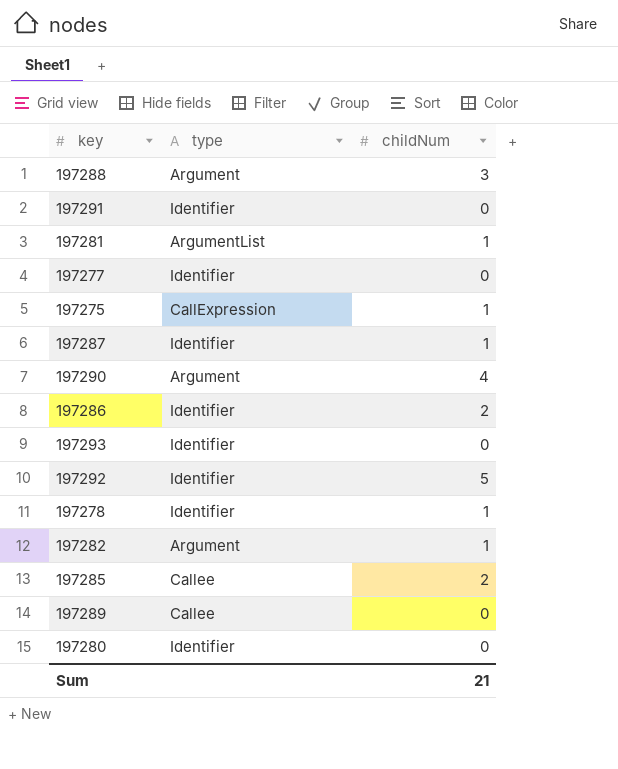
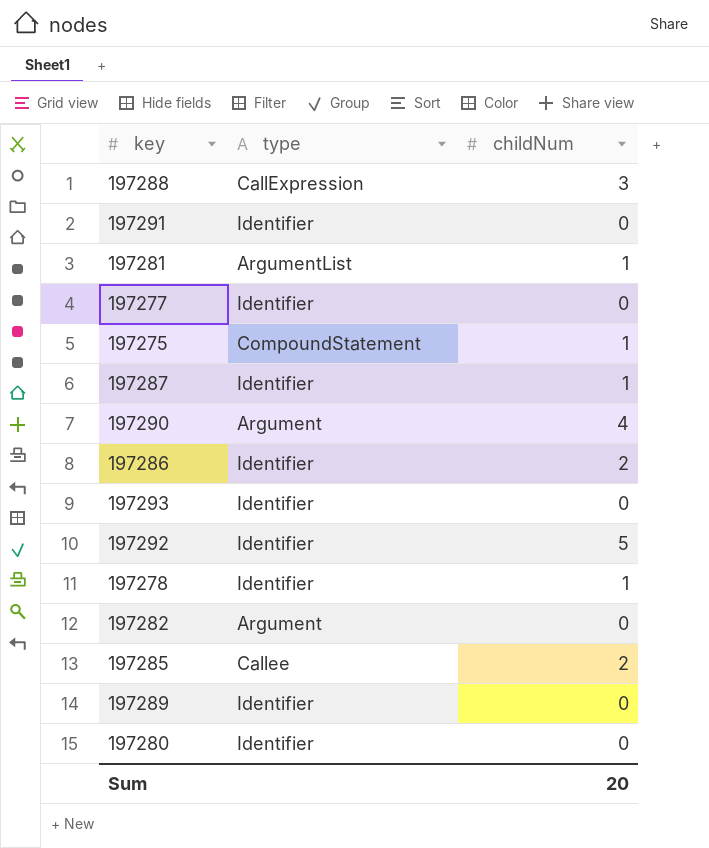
197288 | type: Argument -> CallExpression
197275 | type: CallExpression -> CompoundStatement
197282 | childNum: 1 -> 0
197289 | type: Callee -> Identifier
Sum | childNum: 21 -> 20

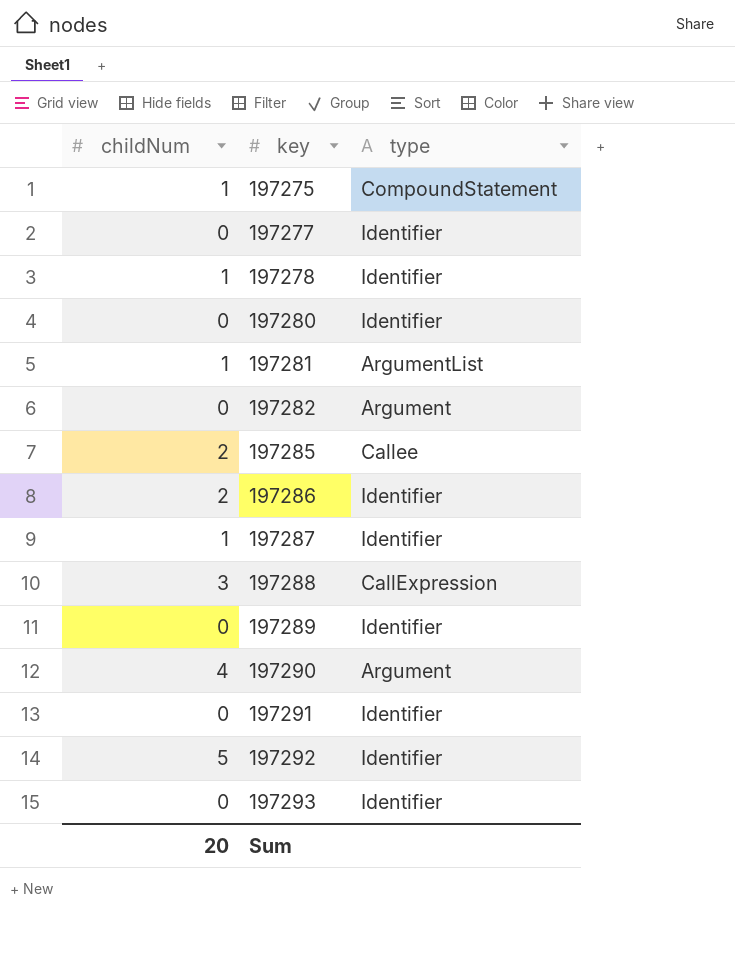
row order: none -> key ascending
column childNum | position: 3 -> 1

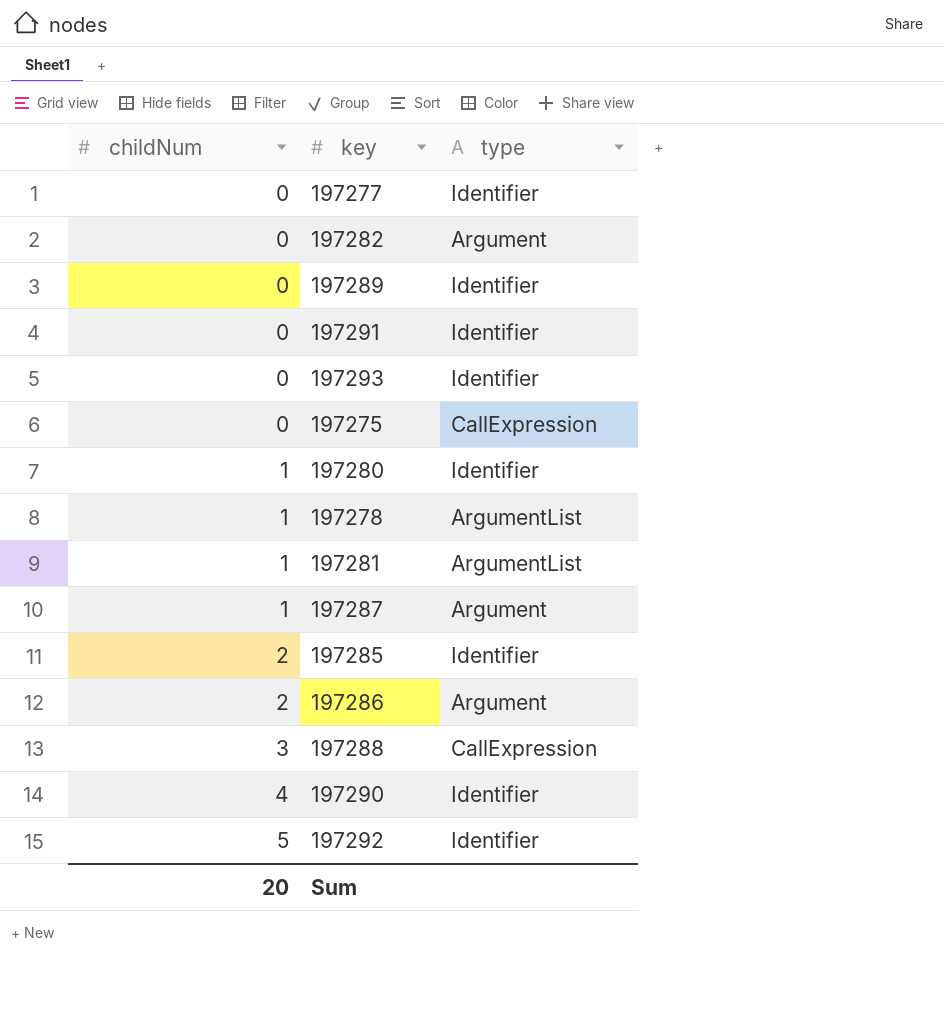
row order: key ascending -> childNum ascending
197275 | childNum: 1 -> 0
197275 | type: CompoundStatement -> CallExpression
197280 | childNum: 0 -> 1
197278 | type: Identifier -> ArgumentList
197287 | type: Identifier -> Argument
197285 | type: Callee -> Identifier
197286 | type: Identifier -> Argument
197290 | type: Argument -> Identifier

